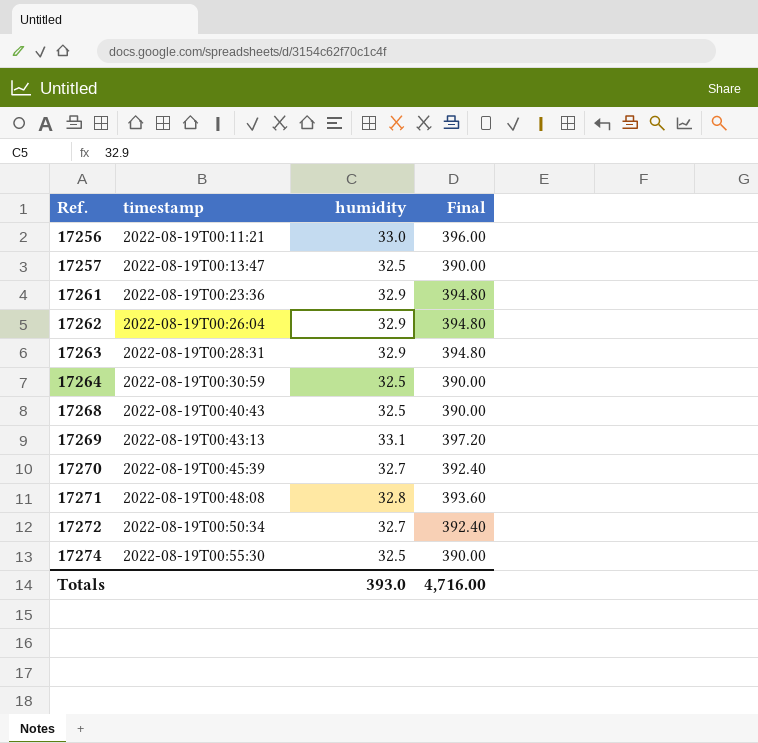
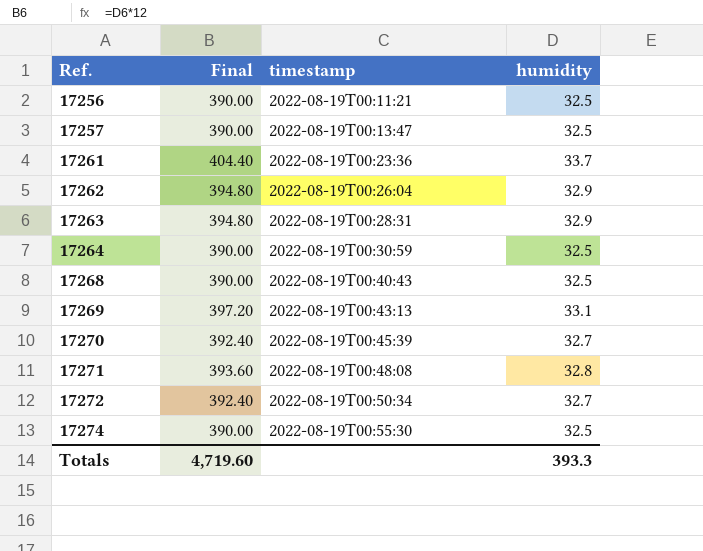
column Final | position: 4 -> 2
17256 | Final: 396.00 -> 390.00
17256 | humidity: 33.0 -> 32.5
17261 | Final: 394.80 -> 404.40
17261 | humidity: 32.9 -> 33.7
Totals | Final: 4,716.00 -> 4,719.60
Totals | humidity: 393.0 -> 393.3

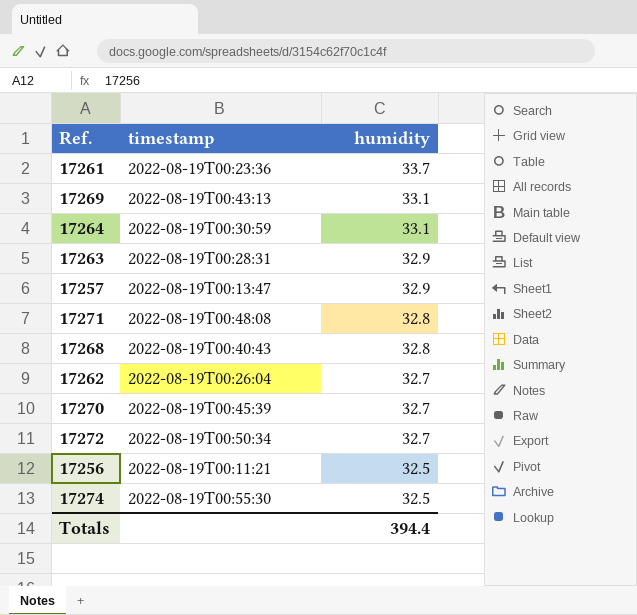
row order: Ref. ascending -> humidity descending
column Final | formula: [humidity] * 12 -> none
17264 | humidity: 32.5 -> 33.1
17257 | humidity: 32.5 -> 32.9
17268 | humidity: 32.5 -> 32.8
17262 | humidity: 32.9 -> 32.7
Totals | humidity: 393.3 -> 394.4

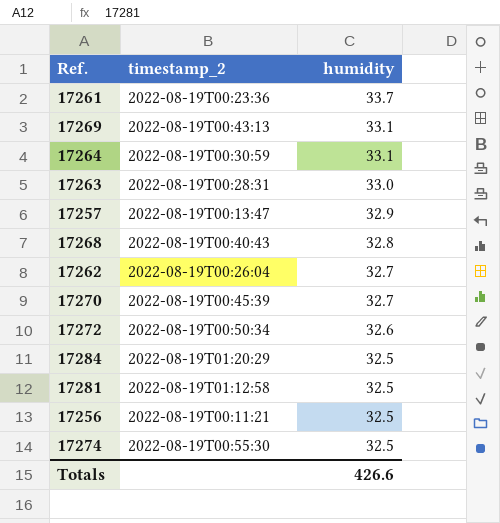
column name: timestamp -> timestamp_2
row 17271: 2022-08-19T00:48:08 | 32.8 -> none
17263 | humidity: 32.9 -> 33.0
17272 | humidity: 32.7 -> 32.6
row 17284: none -> 2022-08-19T01:20:29 | 32.5
row 17281: none -> 2022-08-19T01:12:58 | 32.5
Totals | humidity: 394.4 -> 426.6

